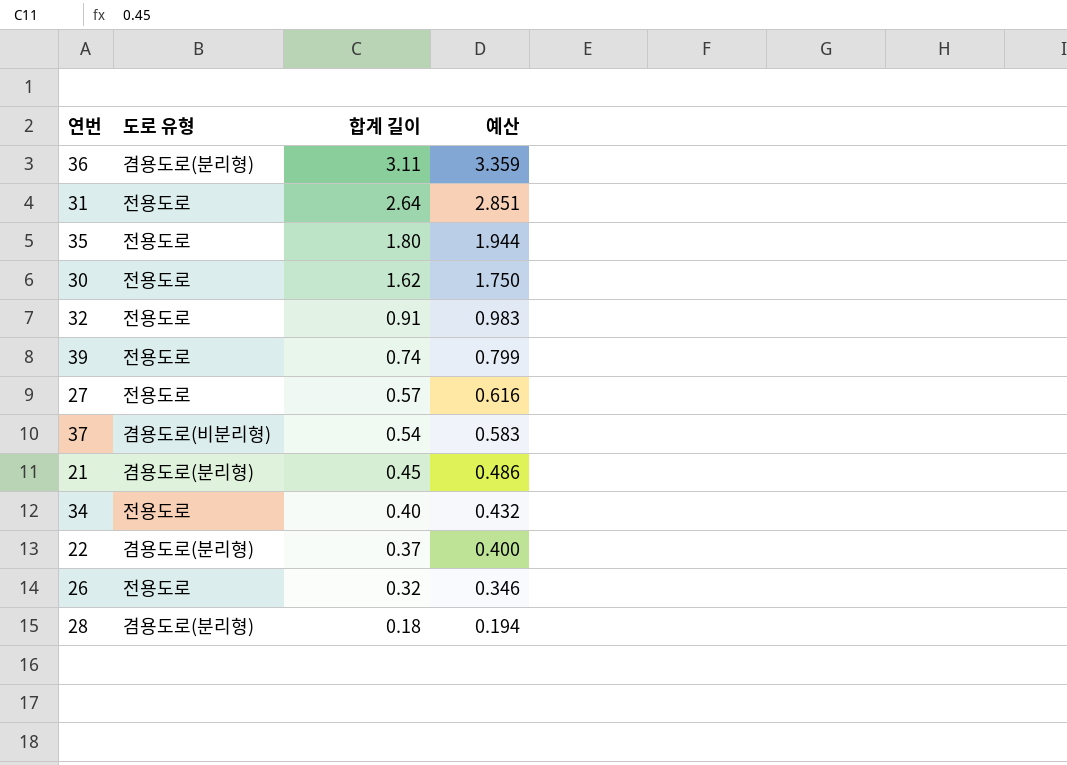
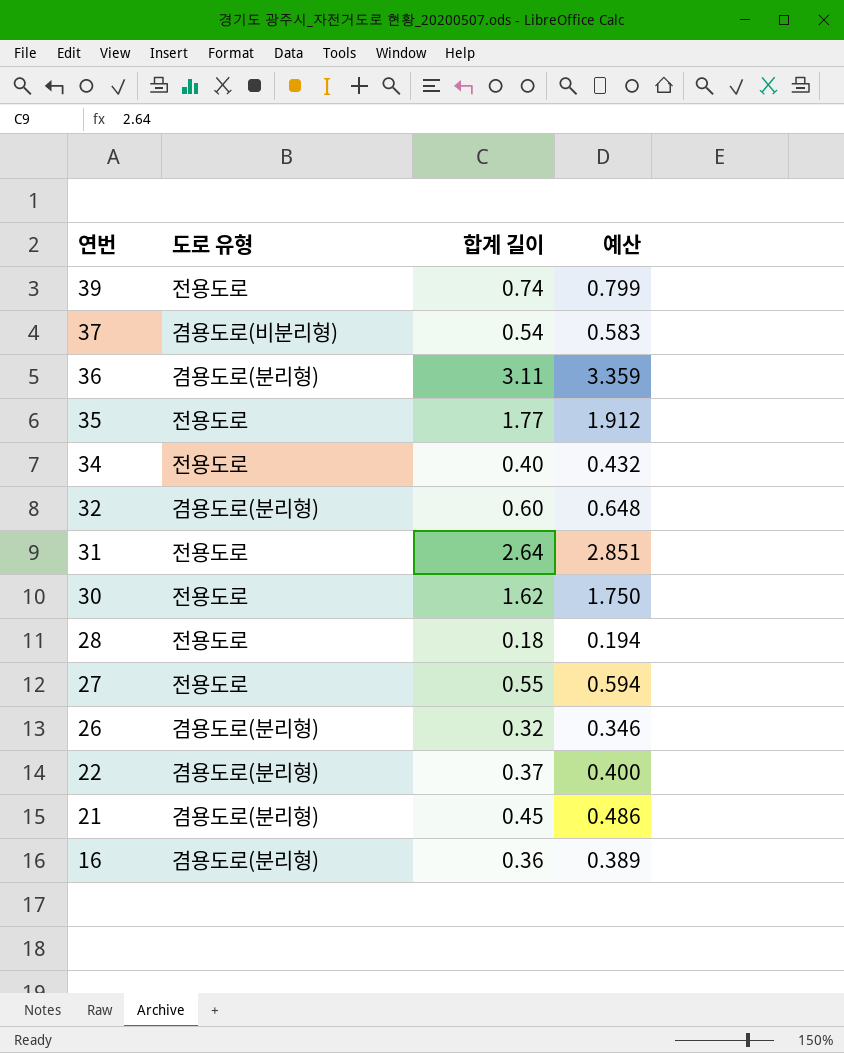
row order: 합계 길이 descending -> 연번 descending
35 | 합계 길이: 1.80 -> 1.77
35 | 예산: 1.944 -> 1.912
32 | 도로 유형: 전용도로 -> 겸용도로(분리형)
32 | 합계 길이: 0.91 -> 0.60
32 | 예산: 0.983 -> 0.648
28 | 도로 유형: 겸용도로(분리형) -> 전용도로
27 | 합계 길이: 0.57 -> 0.55
27 | 예산: 0.616 -> 0.594
26 | 도로 유형: 전용도로 -> 겸용도로(분리형)
row 16: none -> 겸용도로(분리형) | 0.36 | 0.389

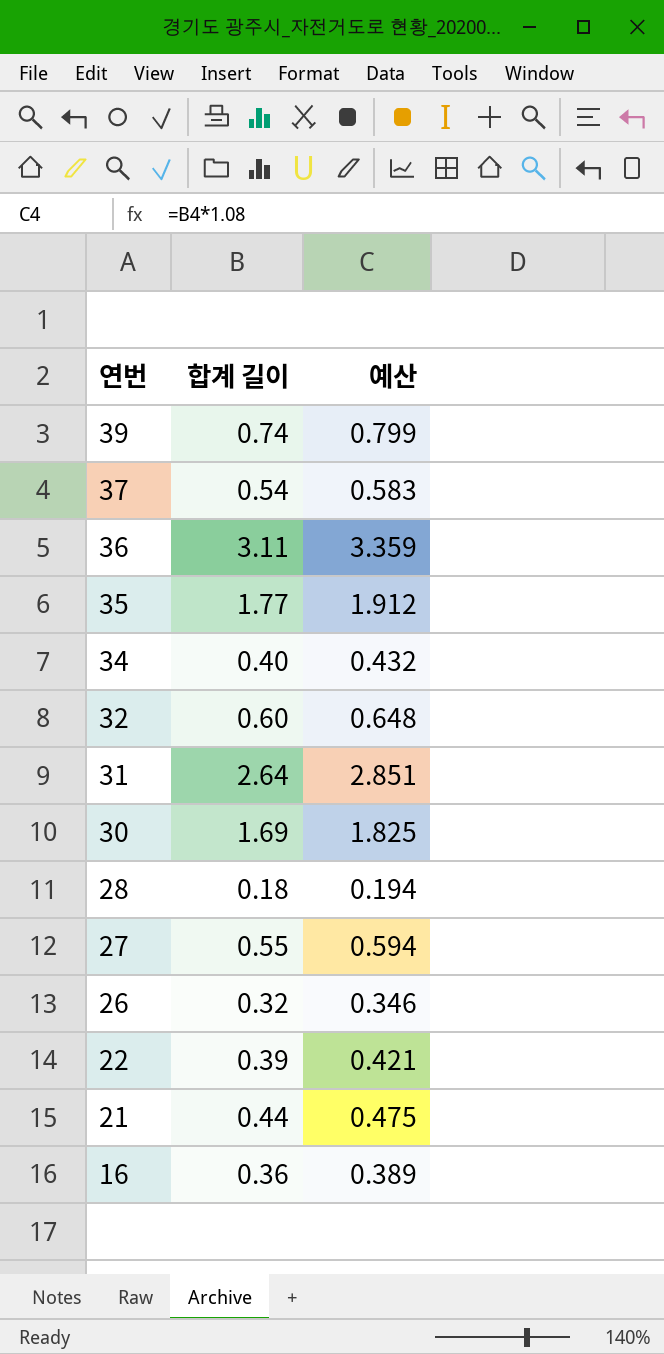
column 도로 유형 | position: 2 -> none
30 | 합계 길이: 1.62 -> 1.69
30 | 예산: 1.750 -> 1.825
22 | 합계 길이: 0.37 -> 0.39
22 | 예산: 0.400 -> 0.421
21 | 합계 길이: 0.45 -> 0.44
21 | 예산: 0.486 -> 0.475

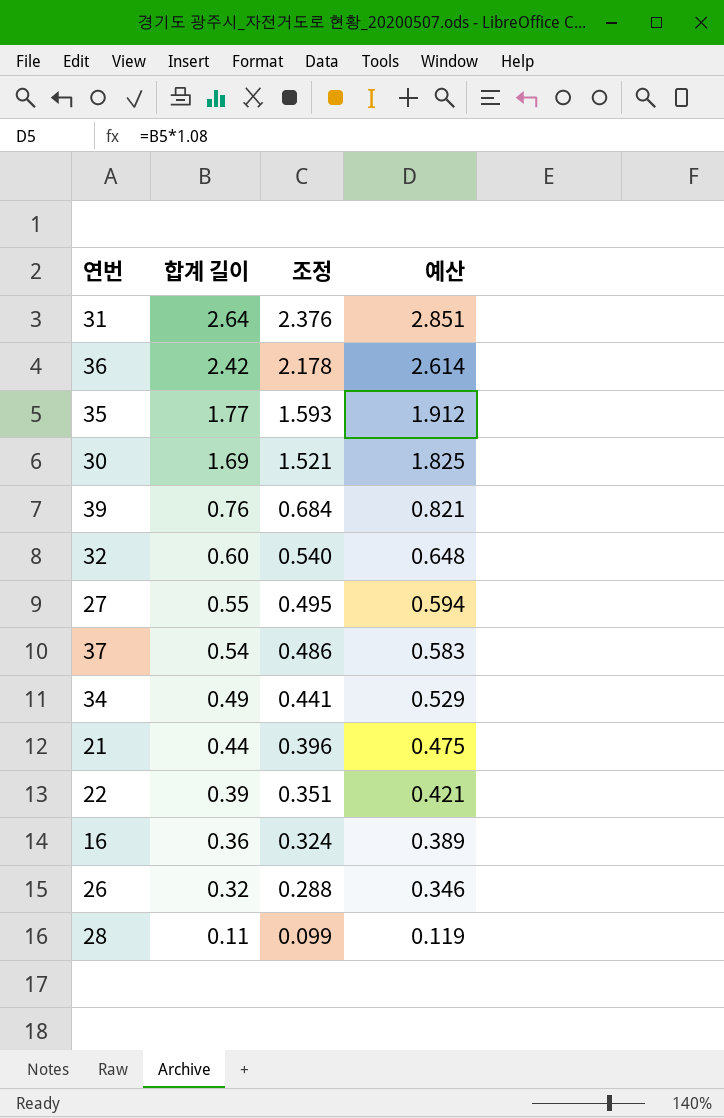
row order: 연번 descending -> 합계 길이 descending
column 조정 | formula: none -> [합계 길이] * 0.9
36 | 합계 길이: 3.11 -> 2.42
36 | 예산: 3.359 -> 2.614
39 | 합계 길이: 0.74 -> 0.76
39 | 예산: 0.799 -> 0.821
34 | 합계 길이: 0.40 -> 0.49
34 | 예산: 0.432 -> 0.529
28 | 합계 길이: 0.18 -> 0.11
28 | 예산: 0.194 -> 0.119

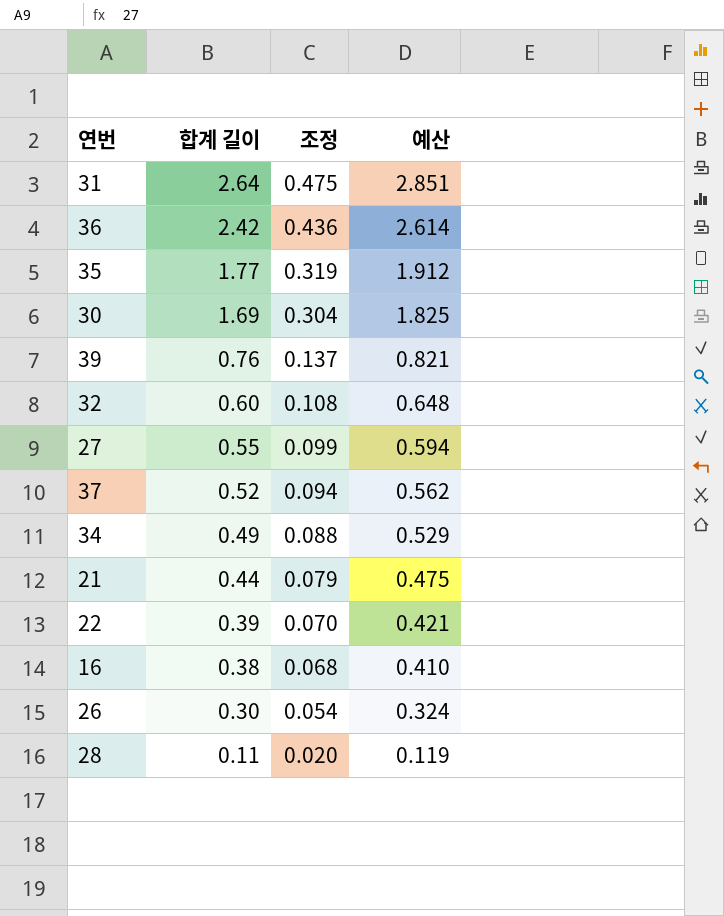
column 조정 | formula: [합계 길이] * 0.9 -> [합계 길이] * 0.18
37 | 합계 길이: 0.54 -> 0.52
37 | 예산: 0.583 -> 0.562
16 | 합계 길이: 0.36 -> 0.38
16 | 예산: 0.389 -> 0.410
26 | 합계 길이: 0.32 -> 0.30
26 | 예산: 0.346 -> 0.324

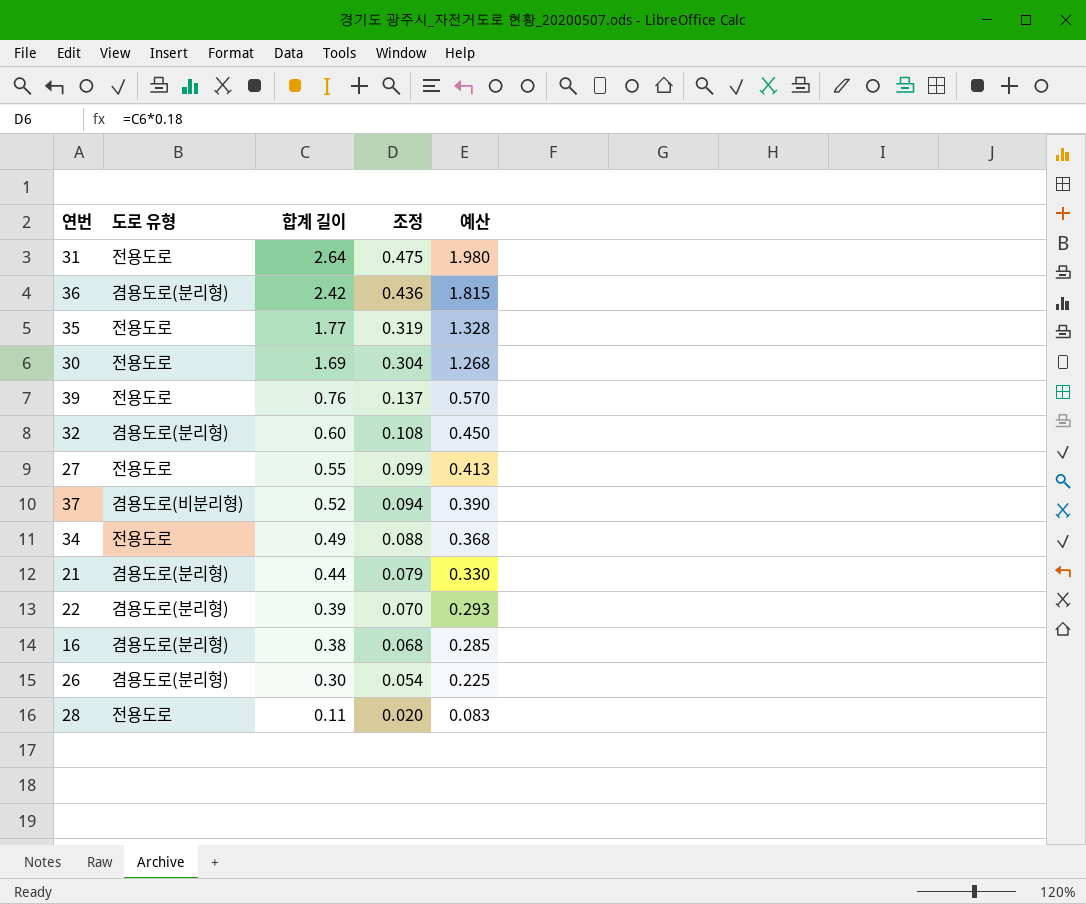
column 도로 유형 | position: none -> 2
column 예산 | formula: [합계 길이] * 1.08 -> [합계 길이] * 0.75

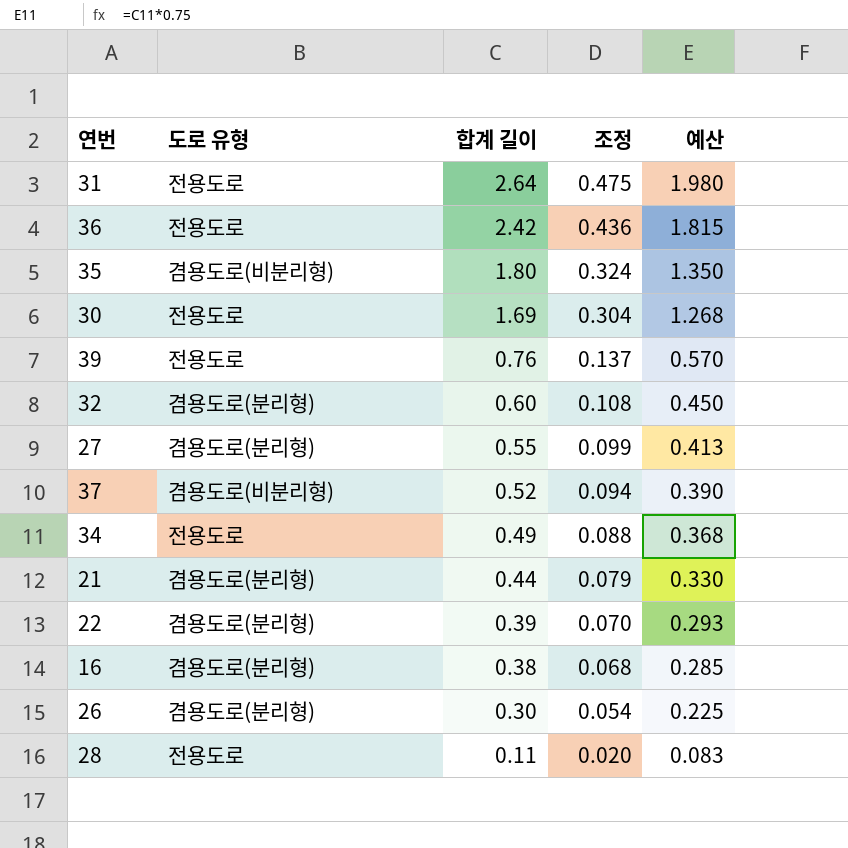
36 | 도로 유형: 겸용도로(분리형) -> 전용도로
35 | 도로 유형: 전용도로 -> 겸용도로(비분리형)
35 | 합계 길이: 1.77 -> 1.80
35 | 조정: 0.319 -> 0.324
35 | 예산: 1.328 -> 1.350
27 | 도로 유형: 전용도로 -> 겸용도로(분리형)

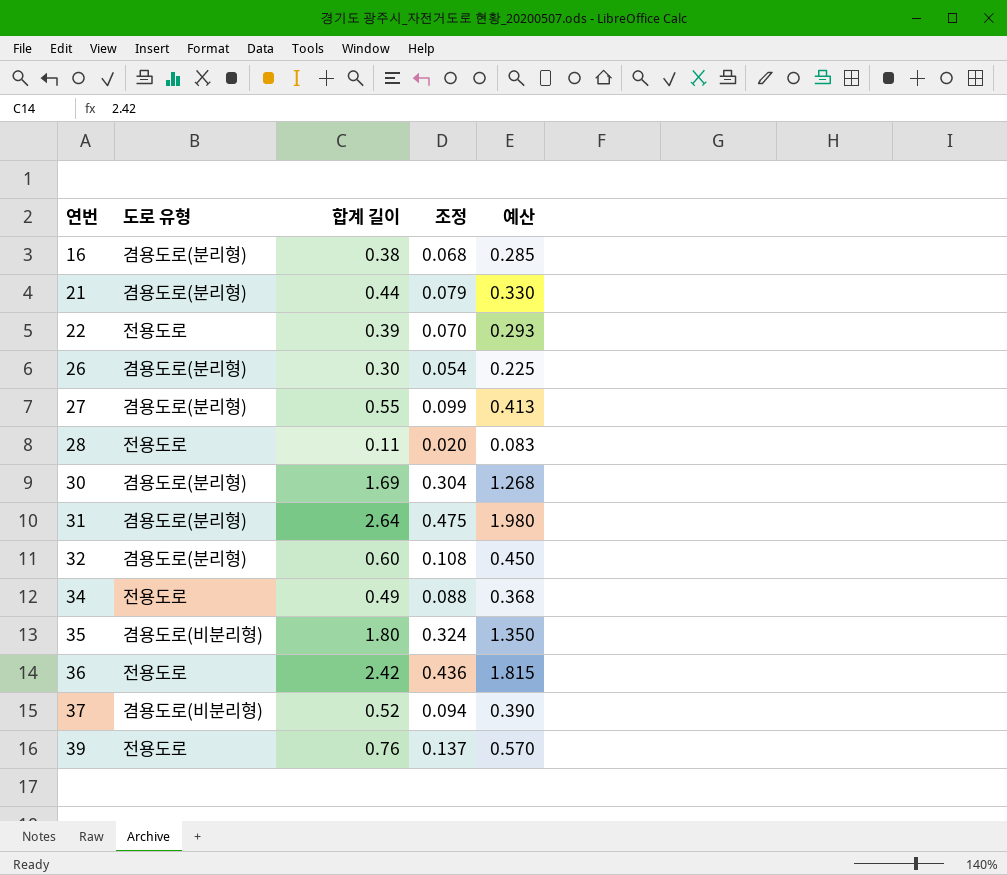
row order: 합계 길이 descending -> 연번 ascending
22 | 도로 유형: 겸용도로(분리형) -> 전용도로
30 | 도로 유형: 전용도로 -> 겸용도로(분리형)
31 | 도로 유형: 전용도로 -> 겸용도로(분리형)

